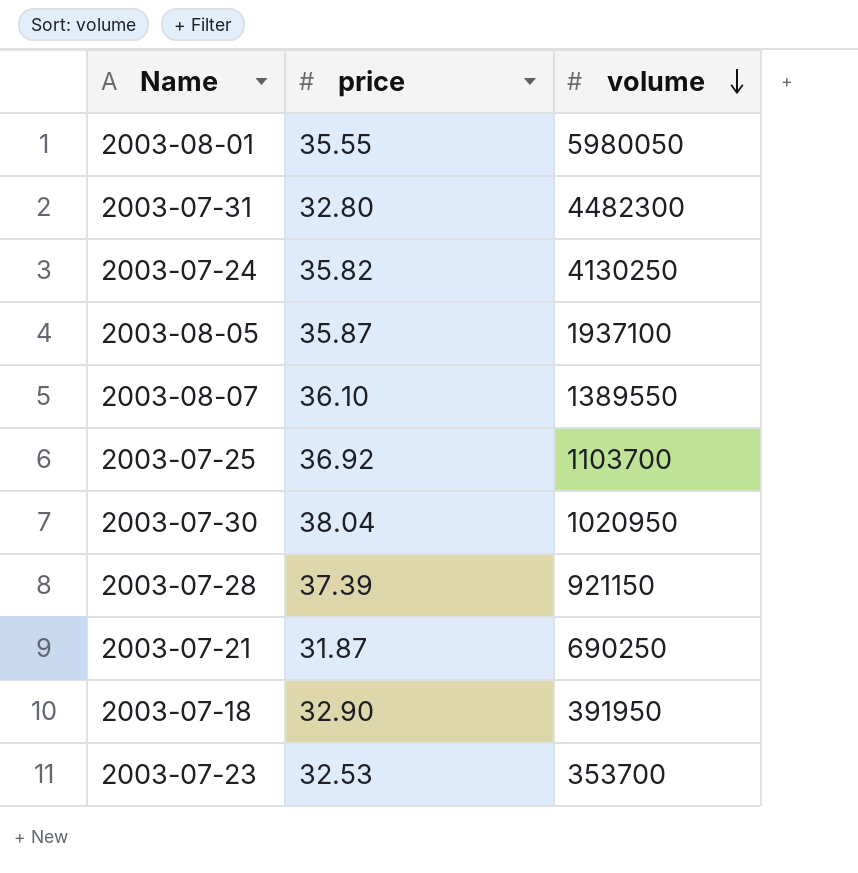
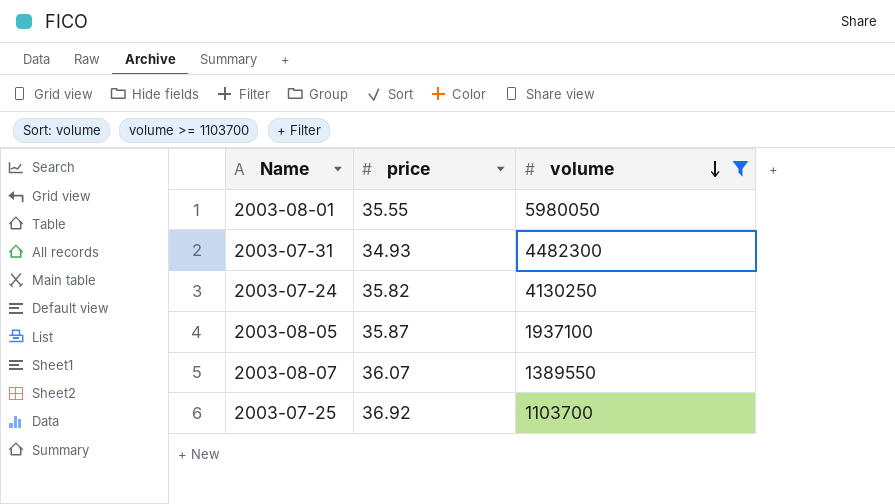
filter: none -> volume >= 1103700
2003-07-31 | price: 32.80 -> 34.93
2003-08-07 | price: 36.10 -> 36.07

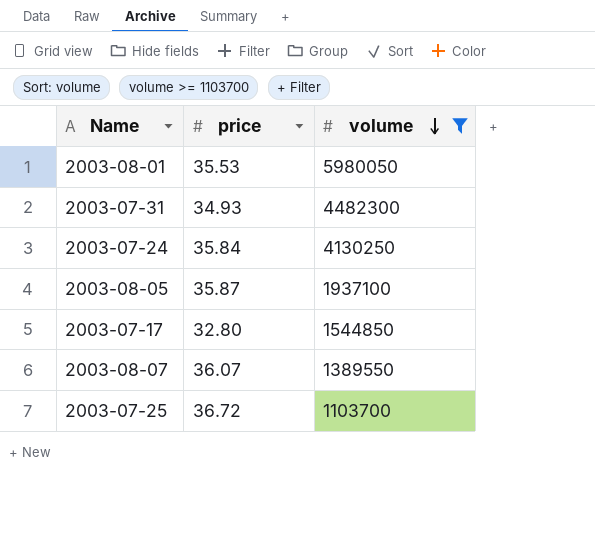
2003-08-01 | price: 35.55 -> 35.53
2003-07-24 | price: 35.82 -> 35.84
row 2003-07-17: none -> 32.80 | 1544850
2003-07-25 | price: 36.92 -> 36.72

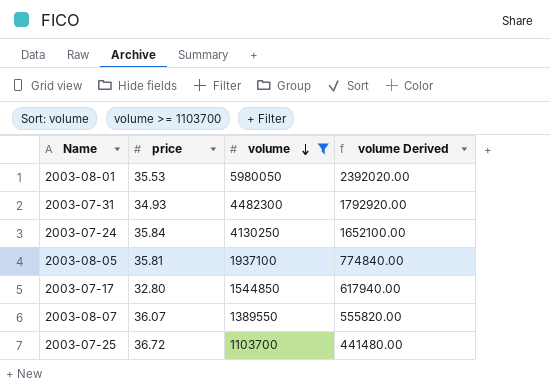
column volume Derived | formula: none -> [volume] * 0.4
2003-08-05 | price: 35.87 -> 35.81

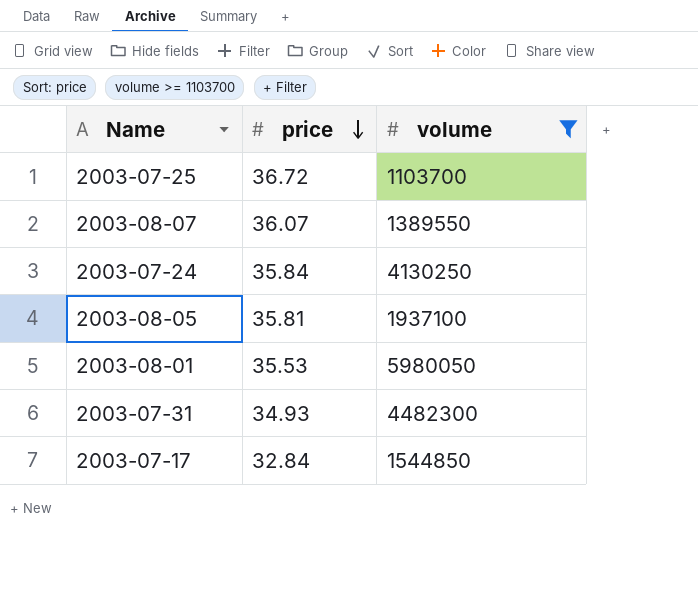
row order: volume descending -> price descending
column volume Derived | formula: [volume] * 0.4 -> none
2003-07-17 | price: 32.80 -> 32.84

